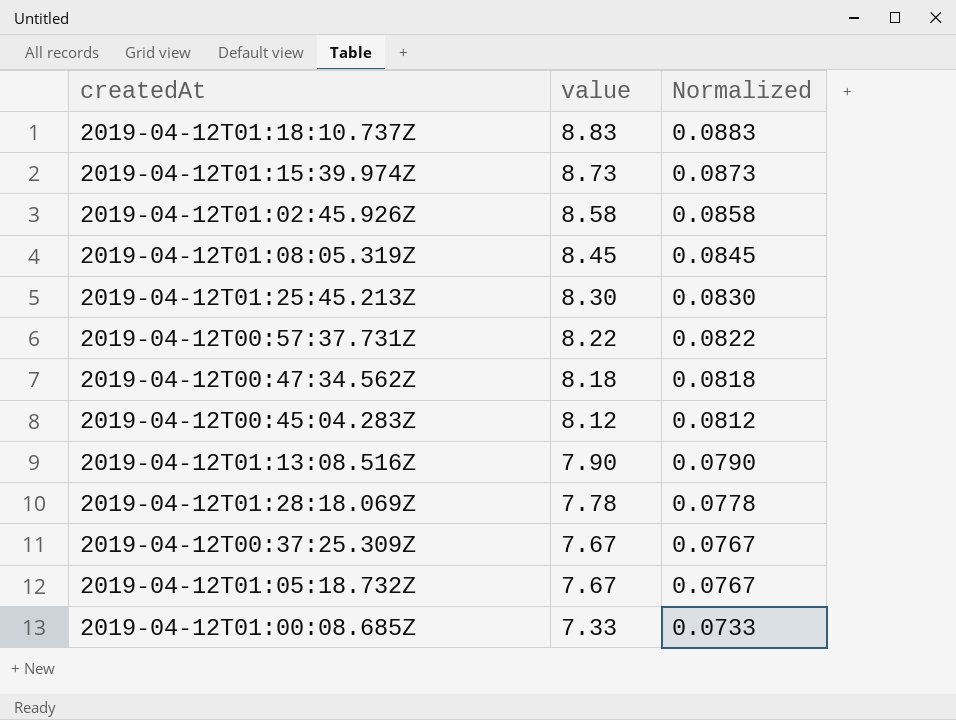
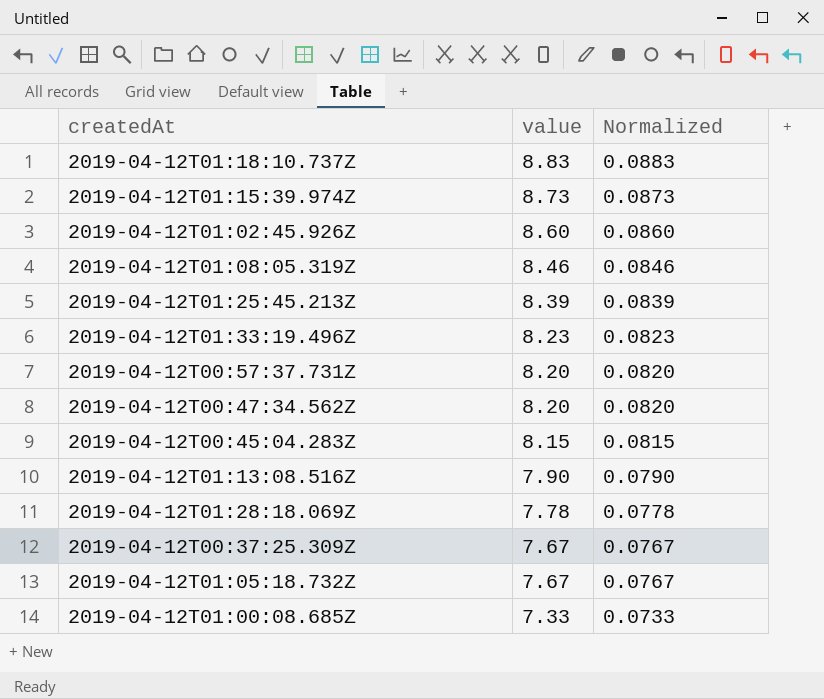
2019-04-12T01:02:45.926Z | value: 8.58 -> 8.60
2019-04-12T01:02:45.926Z | Normalized: 0.0858 -> 0.0860
2019-04-12T01:08:05.319Z | value: 8.45 -> 8.46
2019-04-12T01:08:05.319Z | Normalized: 0.0845 -> 0.0846
2019-04-12T01:25:45.213Z | value: 8.30 -> 8.39
2019-04-12T01:25:45.213Z | Normalized: 0.0830 -> 0.0839
row 2019-04-12T01:33:19.496Z: none -> 8.23 | 0.0823
2019-04-12T00:57:37.731Z | value: 8.22 -> 8.20
2019-04-12T00:57:37.731Z | Normalized: 0.0822 -> 0.0820
2019-04-12T00:47:34.562Z | value: 8.18 -> 8.20
2019-04-12T00:47:34.562Z | Normalized: 0.0818 -> 0.0820
2019-04-12T00:45:04.283Z | value: 8.12 -> 8.15
2019-04-12T00:45:04.283Z | Normalized: 0.0812 -> 0.0815

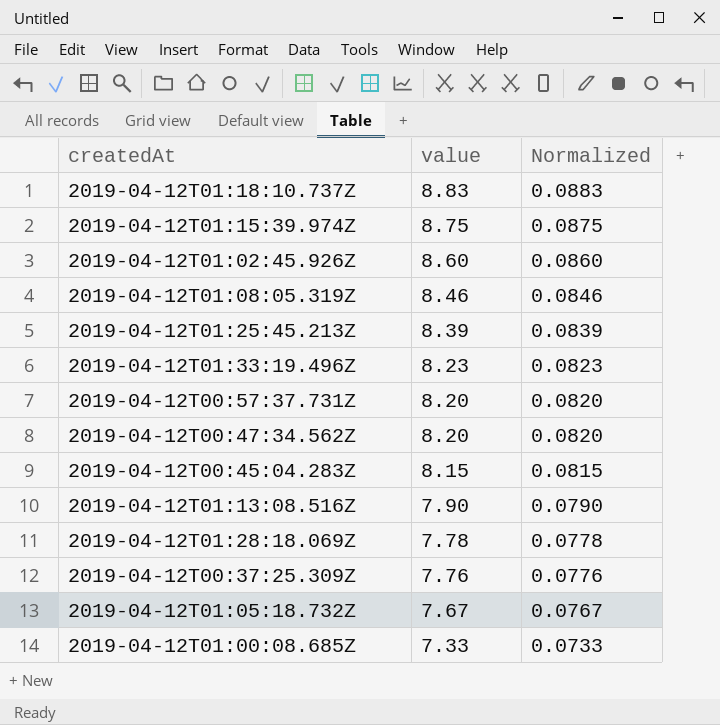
2019-04-12T01:15:39.974Z | value: 8.73 -> 8.75
2019-04-12T01:15:39.974Z | Normalized: 0.0873 -> 0.0875
2019-04-12T00:37:25.309Z | value: 7.67 -> 7.76
2019-04-12T00:37:25.309Z | Normalized: 0.0767 -> 0.0776

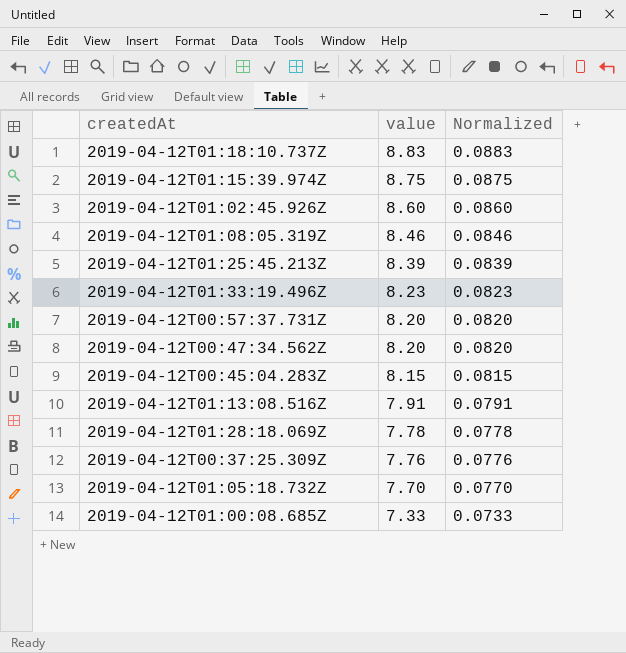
2019-04-12T01:13:08.516Z | value: 7.90 -> 7.91
2019-04-12T01:13:08.516Z | Normalized: 0.0790 -> 0.0791
2019-04-12T01:05:18.732Z | value: 7.67 -> 7.70
2019-04-12T01:05:18.732Z | Normalized: 0.0767 -> 0.0770

